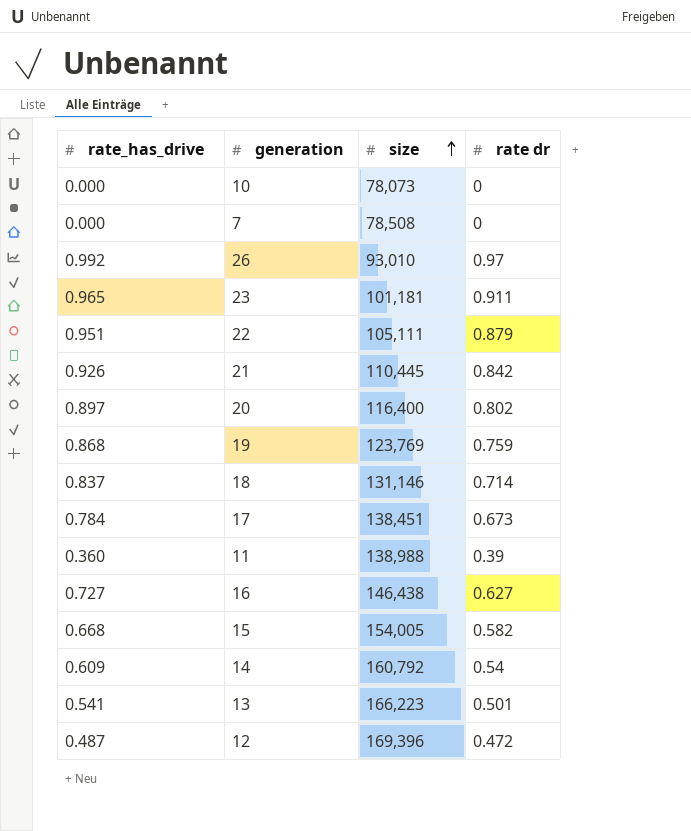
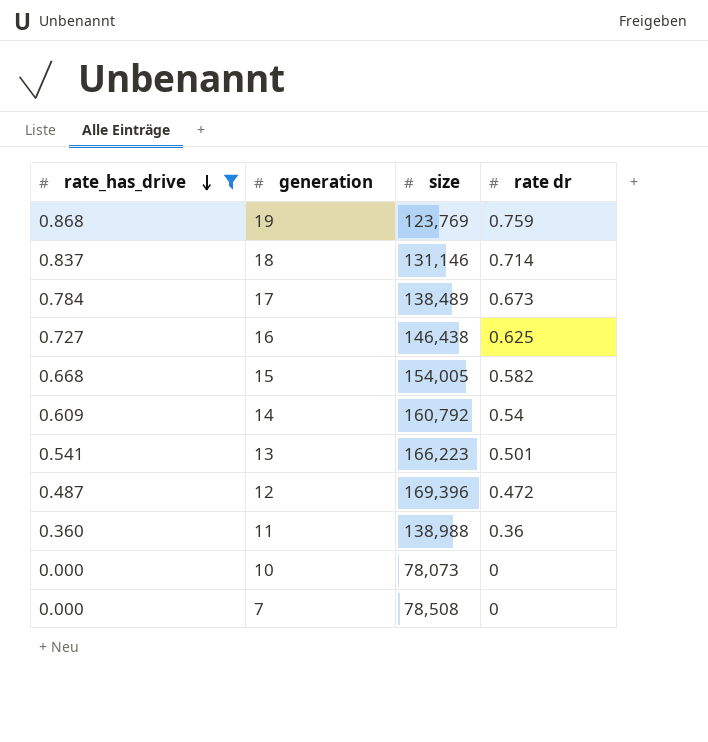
filter: none -> rate_has_drive <= 0.868
row order: size ascending -> rate_has_drive descending
17 | size: 138,451 -> 138,489
16 | rate dr: 0.627 -> 0.625
11 | rate dr: 0.39 -> 0.36

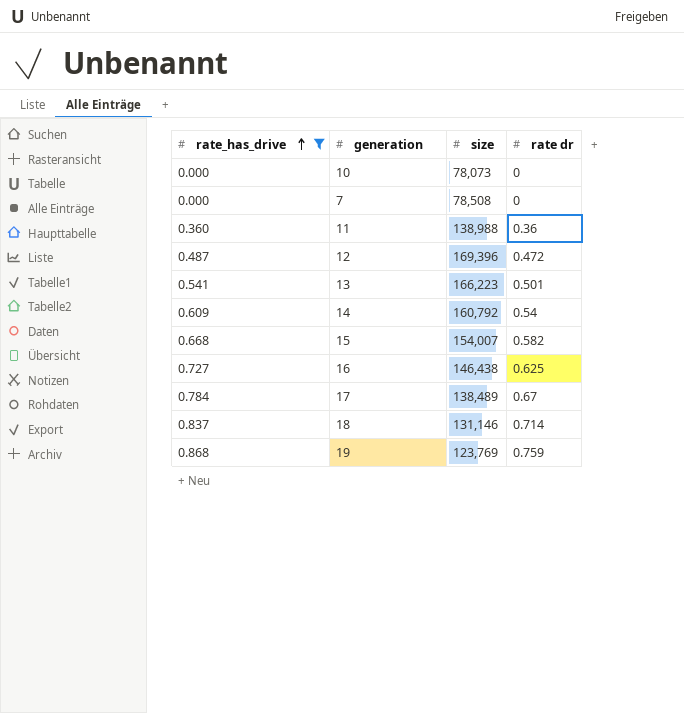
row order: rate_has_drive descending -> rate_has_drive ascending
15 | size: 154,005 -> 154,007
17 | rate dr: 0.673 -> 0.67

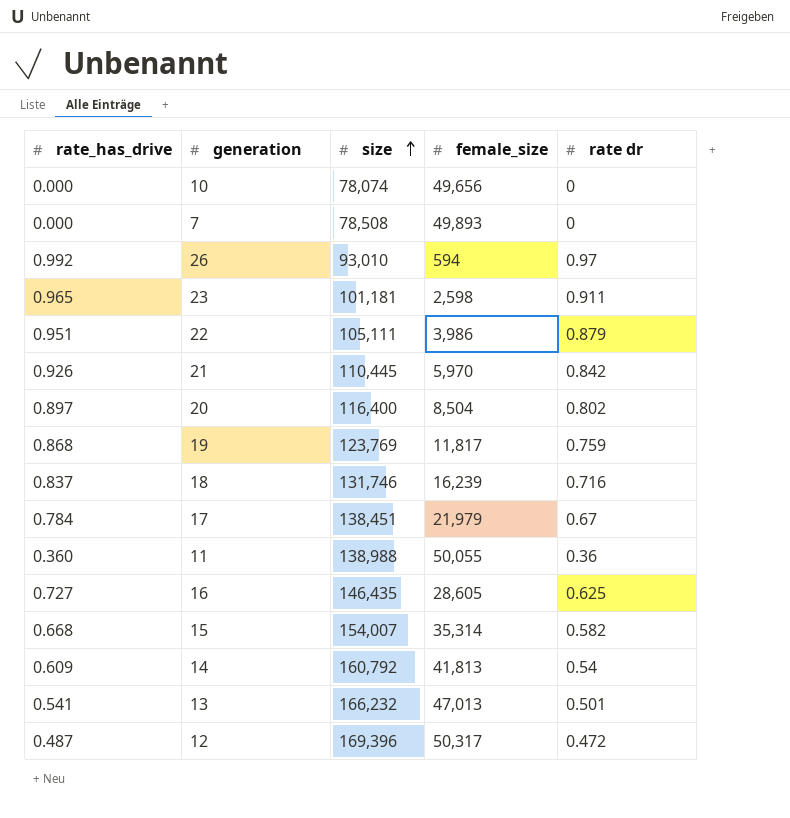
filter: rate_has_drive <= 0.868 -> none
row order: rate_has_drive ascending -> size ascending
column female_size | position: none -> 4
10 | size: 78,073 -> 78,074
18 | size: 131,146 -> 131,746
18 | rate dr: 0.714 -> 0.716
17 | size: 138,489 -> 138,451
16 | size: 146,438 -> 146,435
13 | size: 166,223 -> 166,232

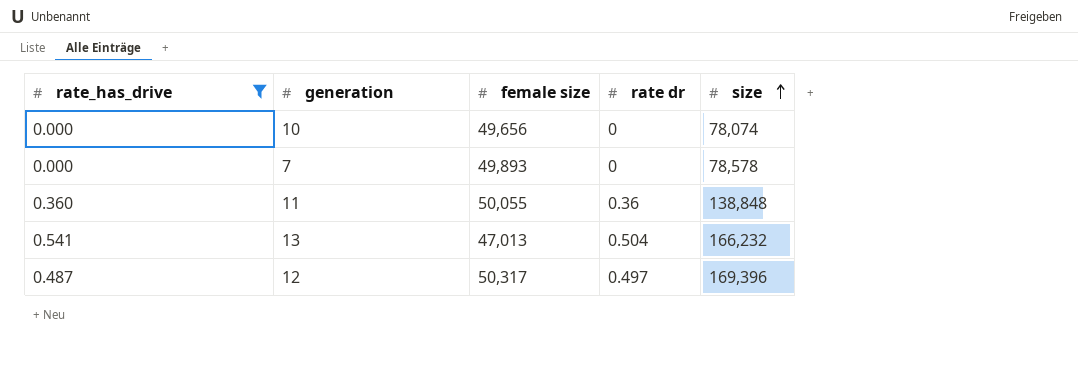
filter: none -> rate_has_drive <= 0.541
column name: female_size -> female size
column size | position: 3 -> 5
7 | size: 78,508 -> 78,578
11 | size: 138,988 -> 138,848
13 | rate dr: 0.501 -> 0.504
12 | rate dr: 0.472 -> 0.497

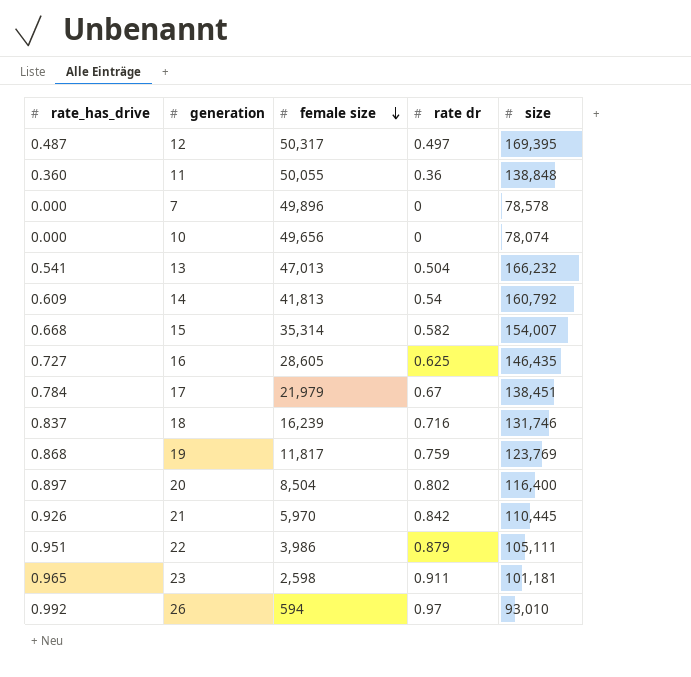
filter: rate_has_drive <= 0.541 -> none
row order: size ascending -> female size descending
12 | size: 169,396 -> 169,395
7 | female size: 49,893 -> 49,896

